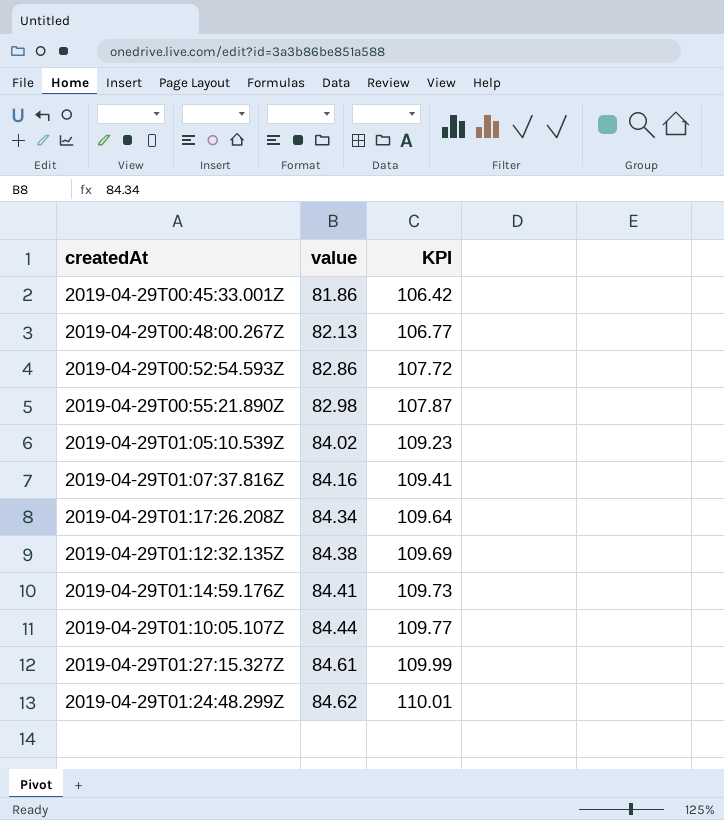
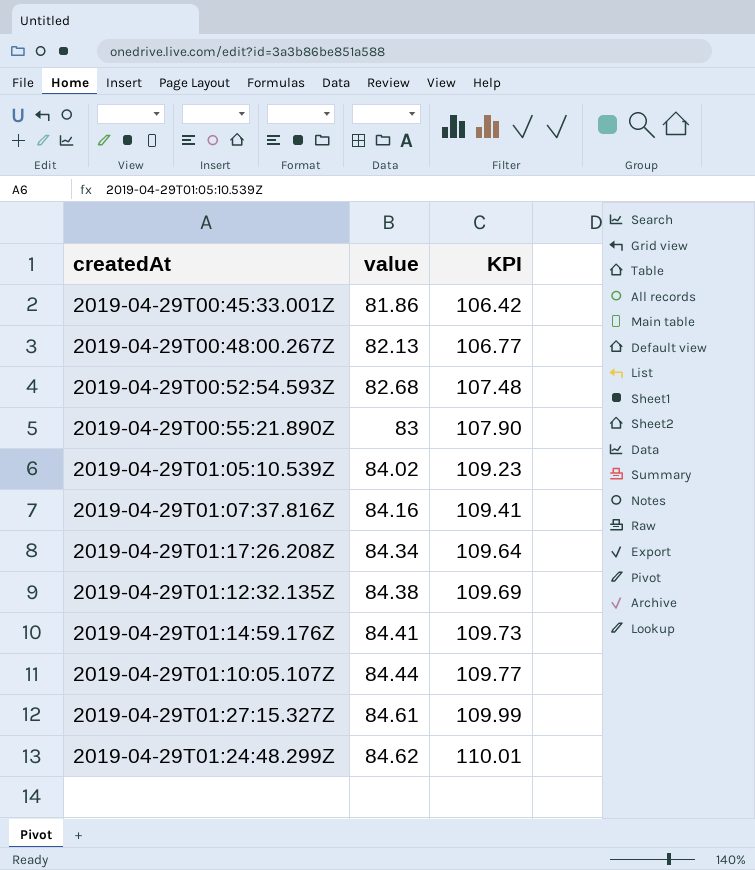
2019-04-29T00:52:54.593Z | value: 82.86 -> 82.68
2019-04-29T00:52:54.593Z | KPI: 107.72 -> 107.48
2019-04-29T00:55:21.890Z | value: 82.98 -> 83
2019-04-29T00:55:21.890Z | KPI: 107.87 -> 107.90

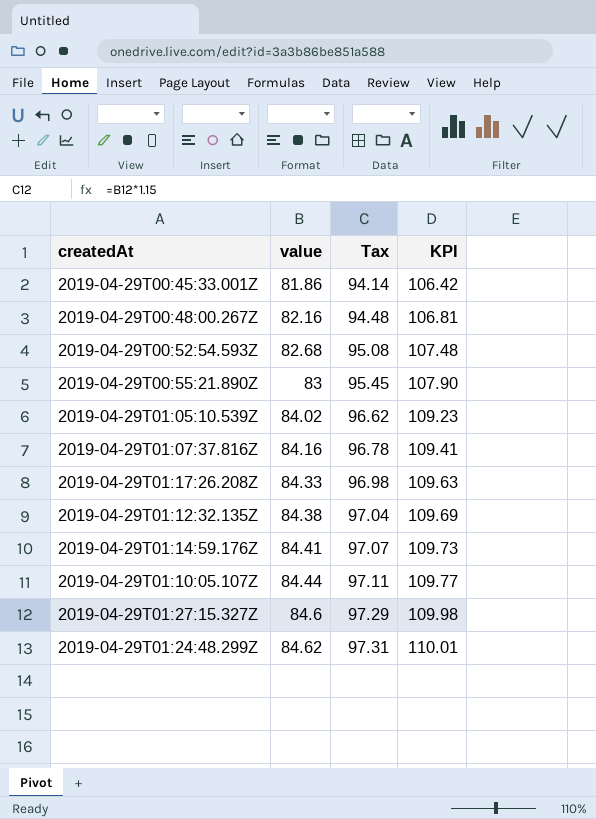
column Tax | formula: none -> [value] * 1.15
2019-04-29T00:48:00.267Z | value: 82.13 -> 82.16
2019-04-29T00:48:00.267Z | KPI: 106.77 -> 106.81
2019-04-29T01:17:26.208Z | value: 84.34 -> 84.33
2019-04-29T01:17:26.208Z | KPI: 109.64 -> 109.63
2019-04-29T01:27:15.327Z | value: 84.61 -> 84.6
2019-04-29T01:27:15.327Z | KPI: 109.99 -> 109.98

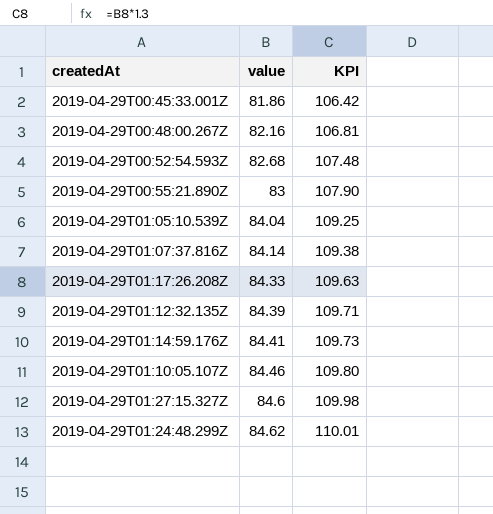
column Tax | formula: [value] * 1.15 -> none
2019-04-29T01:05:10.539Z | value: 84.02 -> 84.04
2019-04-29T01:05:10.539Z | KPI: 109.23 -> 109.25
2019-04-29T01:07:37.816Z | value: 84.16 -> 84.14
2019-04-29T01:07:37.816Z | KPI: 109.41 -> 109.38
2019-04-29T01:12:32.135Z | value: 84.38 -> 84.39
2019-04-29T01:12:32.135Z | KPI: 109.69 -> 109.71
2019-04-29T01:10:05.107Z | value: 84.44 -> 84.46
2019-04-29T01:10:05.107Z | KPI: 109.77 -> 109.80

